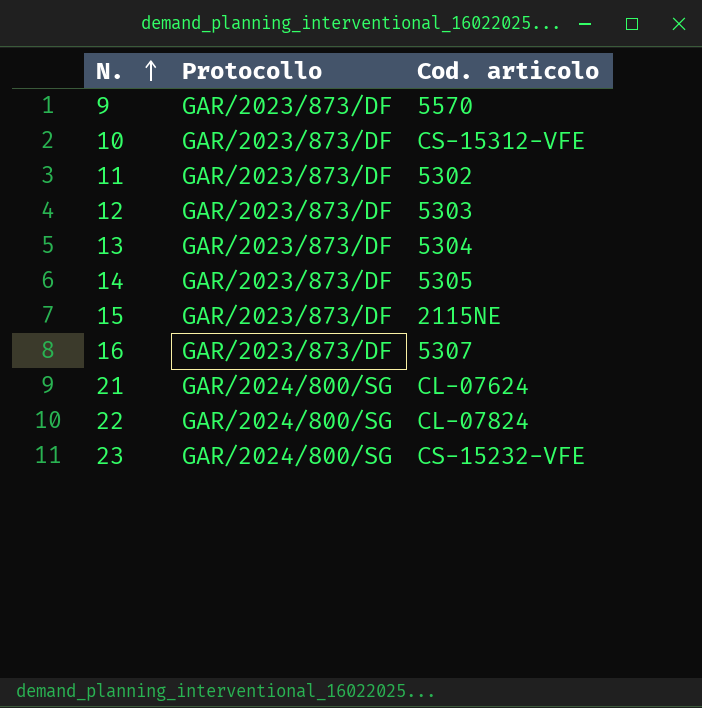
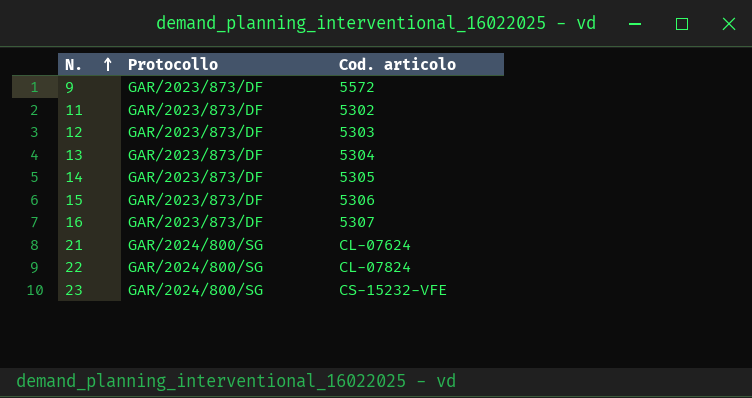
row 10: GAR/2023/873/DF | CS-15312-VFE -> none
9 | Cod. articolo: 5570 -> 5572
15 | Cod. articolo: 2115NE -> 5306

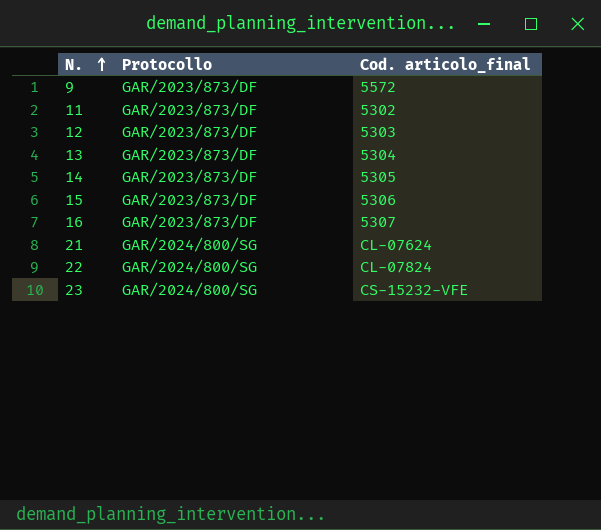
column name: Cod. articolo -> Cod. articolo_final

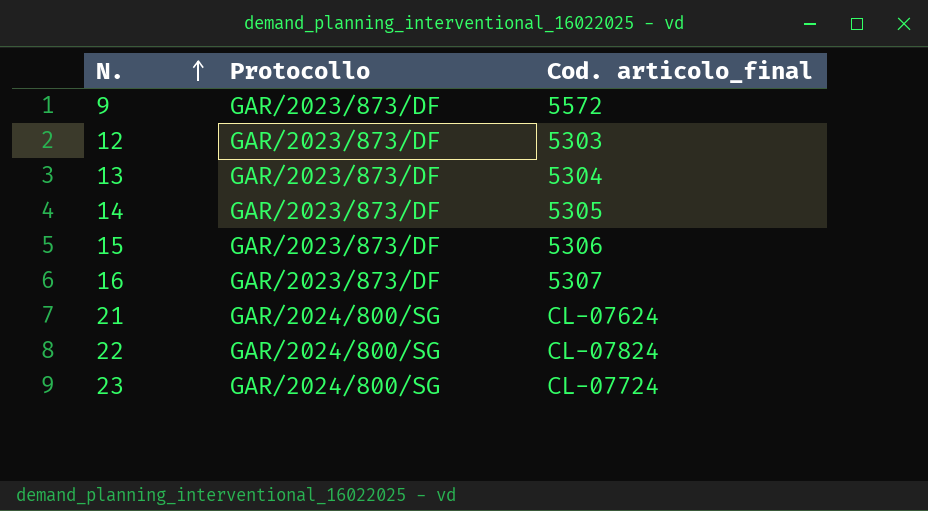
row 11: GAR/2023/873/DF | 5302 -> none
23 | Cod. articolo_final: CS-15232-VFE -> CL-07724

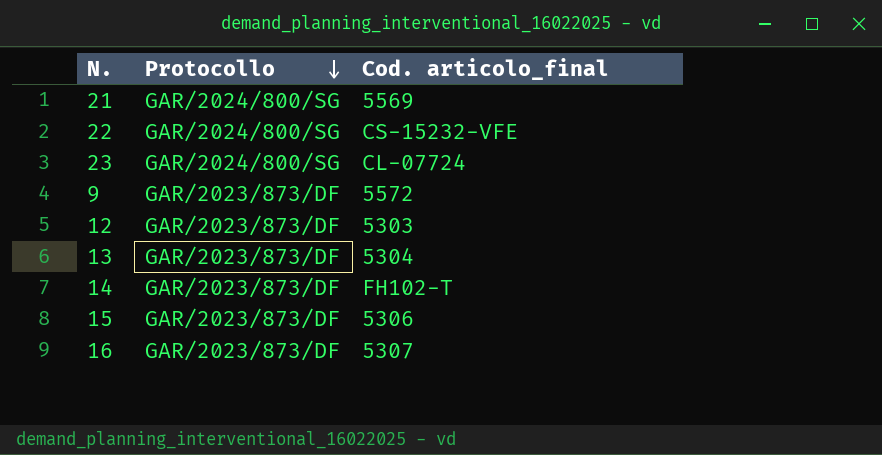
row order: N. ascending -> Protocollo descending
21 | Cod. articolo_final: CL-07624 -> 5569
22 | Cod. articolo_final: CL-07824 -> CS-15232-VFE
14 | Cod. articolo_final: 5305 -> FH102-T

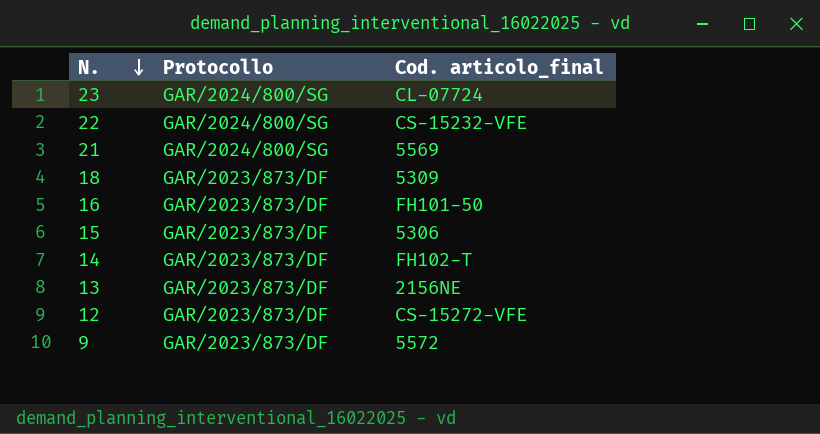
row order: Protocollo descending -> N. descending
row 18: none -> GAR/2023/873/DF | 5309
16 | Cod. articolo_final: 5307 -> FH101-50
13 | Cod. articolo_final: 5304 -> 2156NE
12 | Cod. articolo_final: 5303 -> CS-15272-VFE

